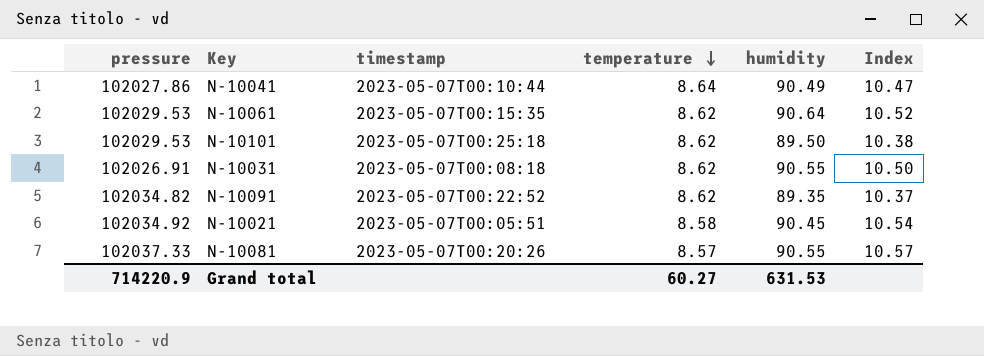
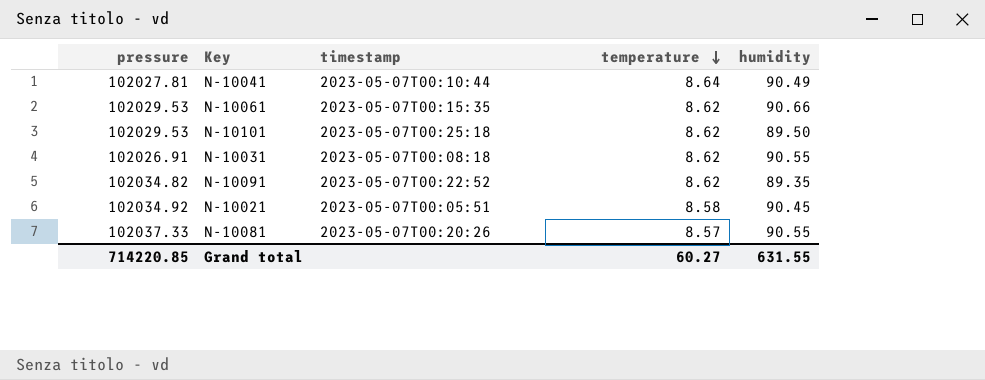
column Index | formula: [humidity] / [temperature] -> none
N-10041 | pressure: 102027.86 -> 102027.81
N-10061 | humidity: 90.64 -> 90.66
Grand total | pressure: 714220.9 -> 714220.85
Grand total | humidity: 631.53 -> 631.55

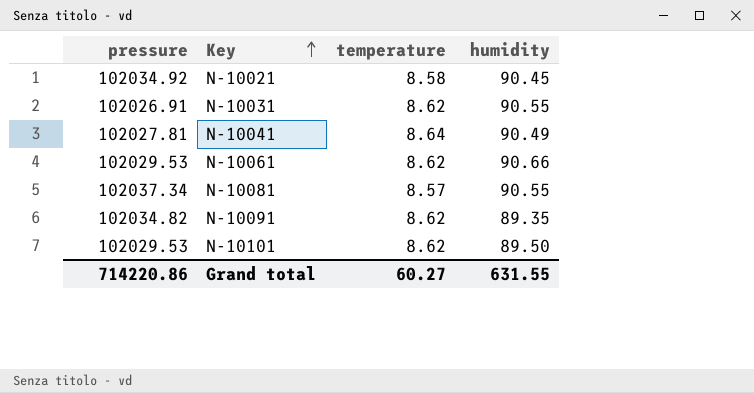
row order: temperature descending -> Key ascending
column timestamp | position: 3 -> none
N-10081 | pressure: 102037.33 -> 102037.34
Grand total | pressure: 714220.85 -> 714220.86

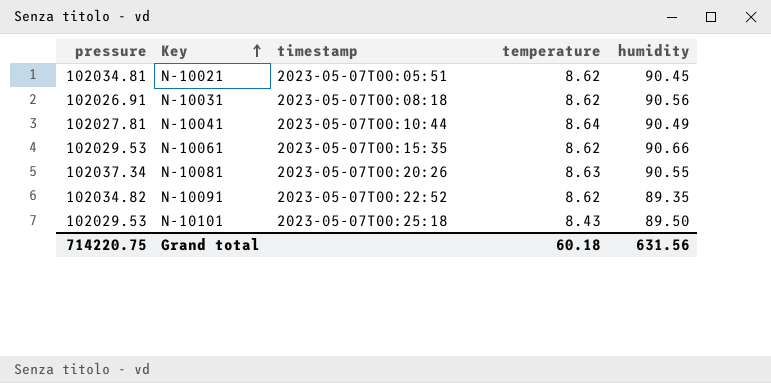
column timestamp | position: none -> 3
N-10021 | pressure: 102034.92 -> 102034.81
N-10021 | temperature: 8.58 -> 8.62
N-10031 | humidity: 90.55 -> 90.56
N-10081 | temperature: 8.57 -> 8.63
N-10101 | temperature: 8.62 -> 8.43
Grand total | pressure: 714220.86 -> 714220.75
Grand total | temperature: 60.27 -> 60.18
Grand total | humidity: 631.55 -> 631.56

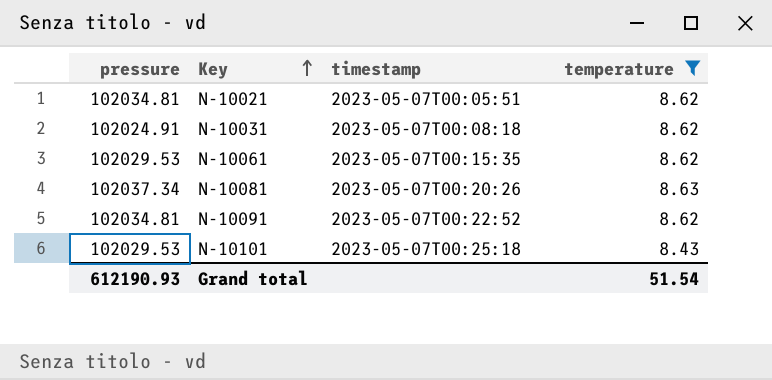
filter: none -> temperature != 8.64
column humidity | position: 5 -> none
N-10031 | pressure: 102026.91 -> 102024.91
N-10091 | pressure: 102034.82 -> 102034.81
Grand total | pressure: 714220.75 -> 612190.93
Grand total | temperature: 60.18 -> 51.54

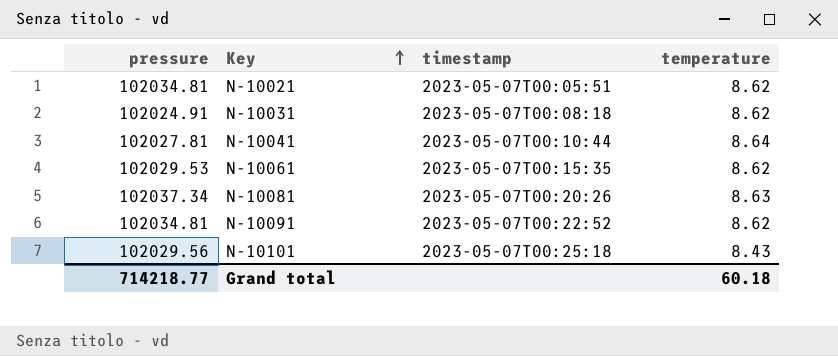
filter: temperature != 8.64 -> none
N-10101 | pressure: 102029.53 -> 102029.56
Grand total | pressure: 612190.93 -> 714218.77
Grand total | temperature: 51.54 -> 60.18

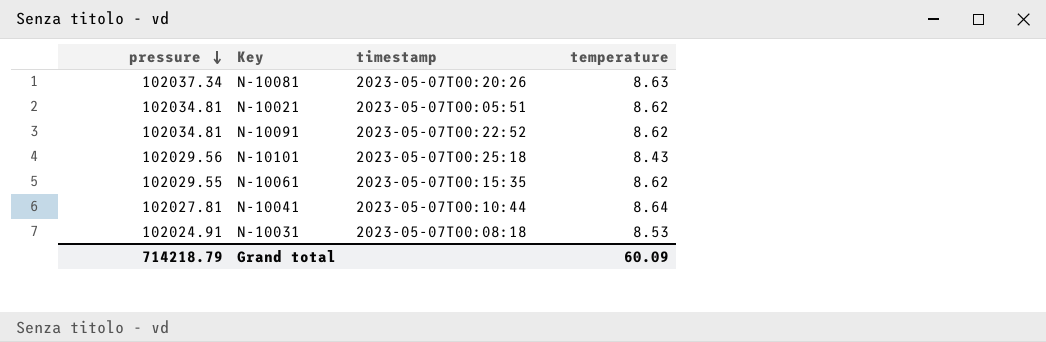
row order: Key ascending -> pressure descending
N-10061 | pressure: 102029.53 -> 102029.55
N-10031 | temperature: 8.62 -> 8.53
Grand total | pressure: 714218.77 -> 714218.79
Grand total | temperature: 60.18 -> 60.09

